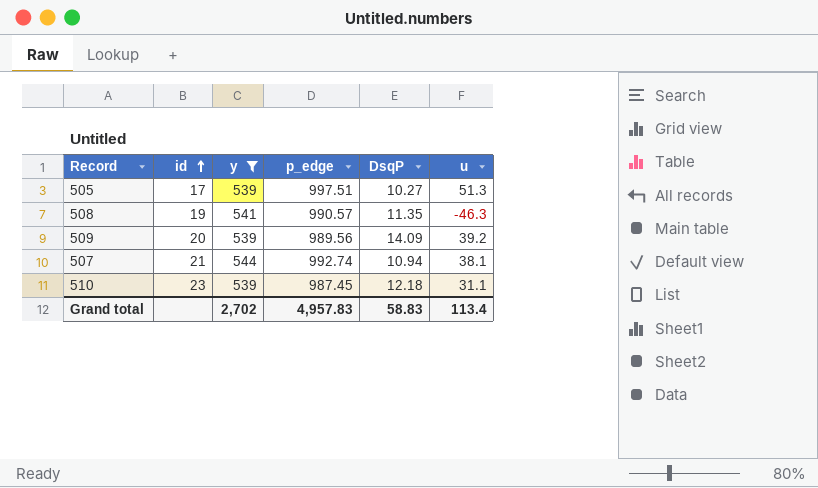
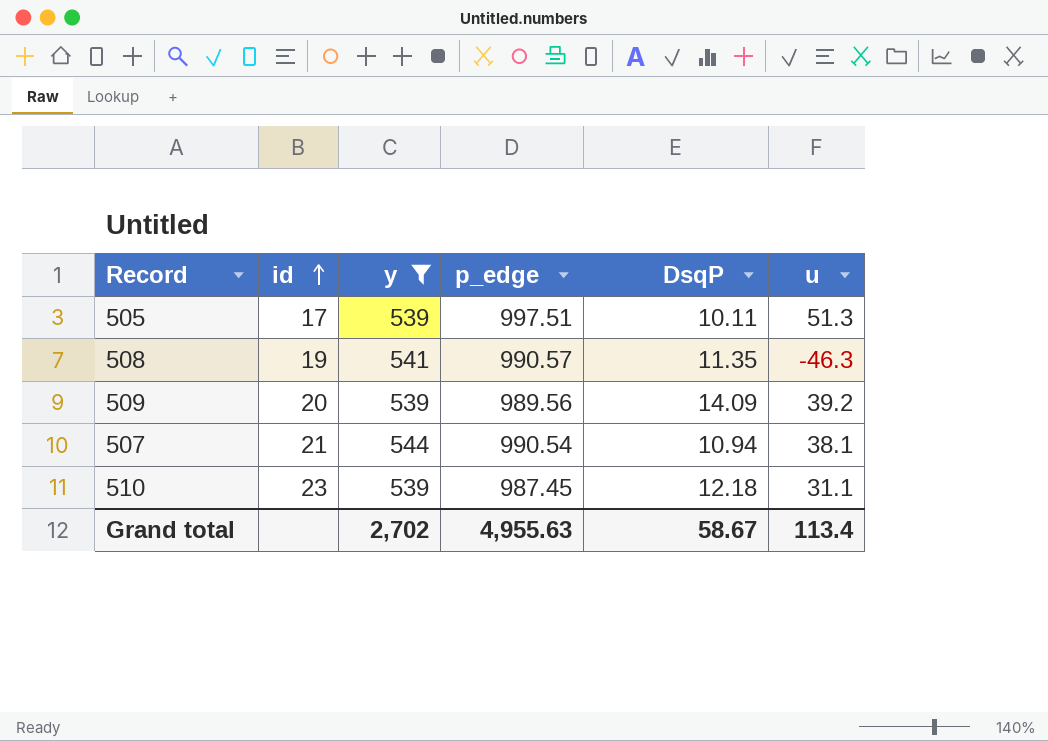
505 | DsqP: 10.27 -> 10.11
507 | p_edge: 992.74 -> 990.54
Grand total | p_edge: 4,957.83 -> 4,955.63
Grand total | DsqP: 58.83 -> 58.67

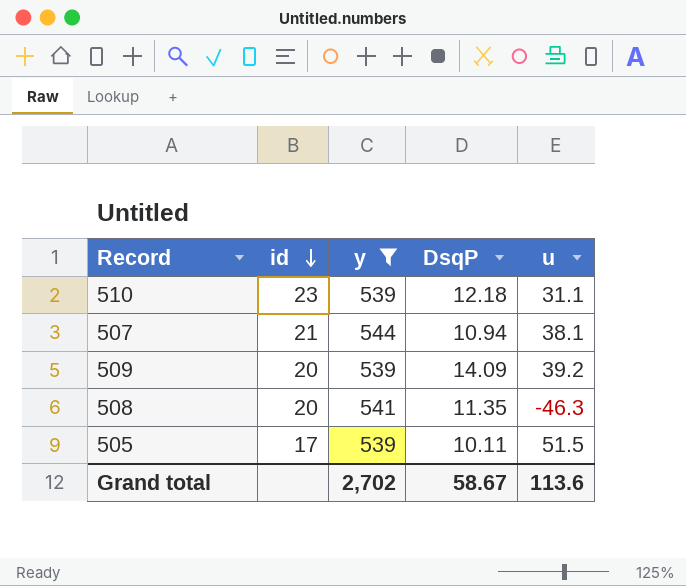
row order: id ascending -> id descending
column p_edge | position: 4 -> none
508 | id: 19 -> 20
505 | u: 51.3 -> 51.5
Grand total | u: 113.4 -> 113.6

